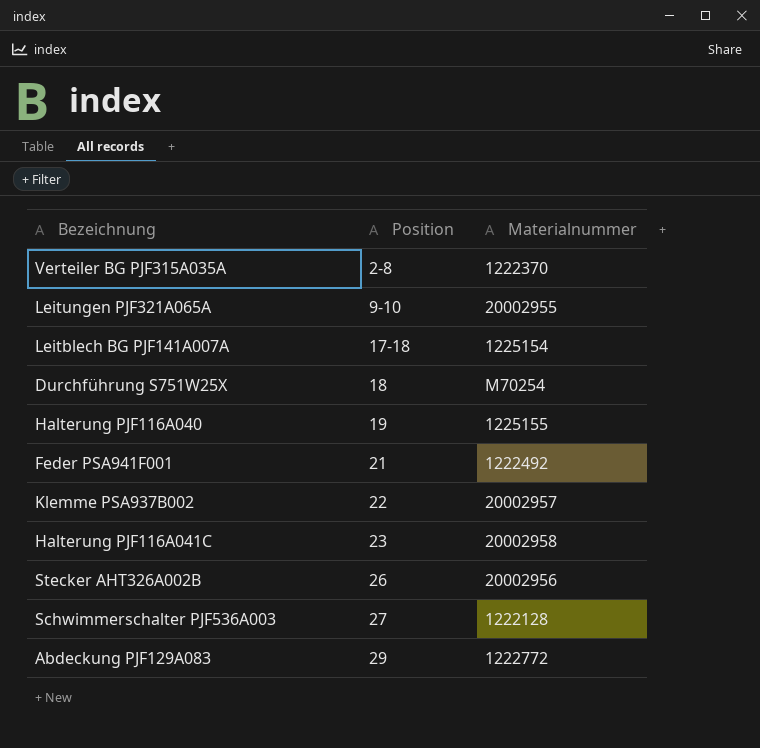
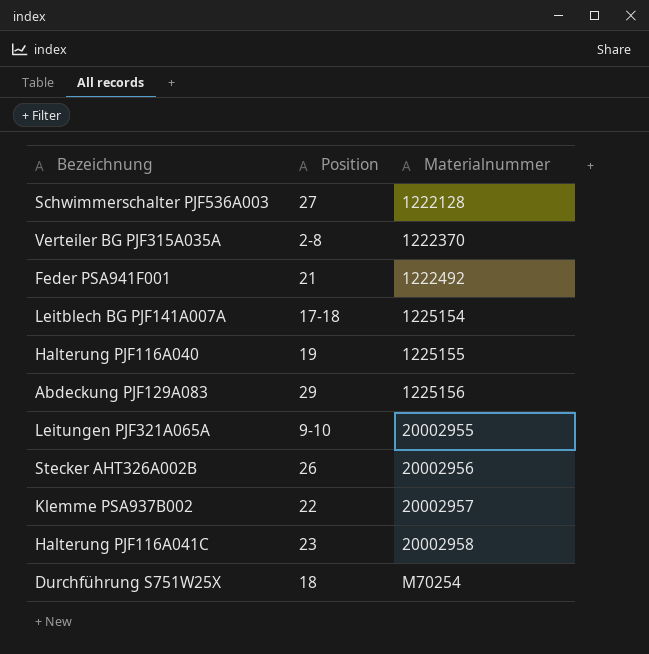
row order: Position ascending -> Materialnummer ascending
Abdeckung PJF129A083 | Materialnummer: 1222772 -> 1225156

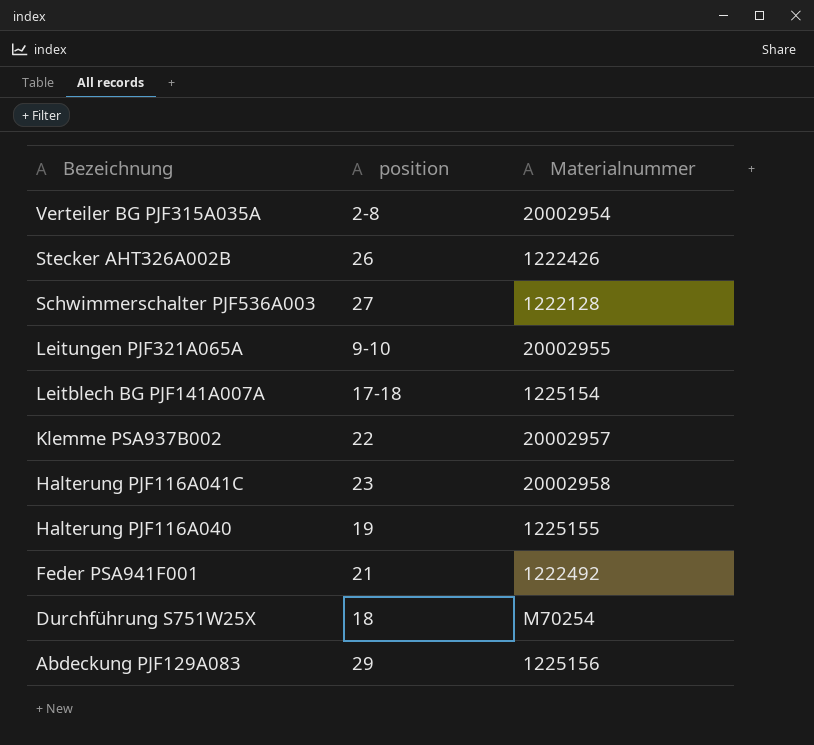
row order: Materialnummer ascending -> Bezeichnung descending
column name: Position -> position
Verteiler BG PJF315A035A | Materialnummer: 1222370 -> 20002954
Stecker AHT326A002B | Materialnummer: 20002956 -> 1222426

